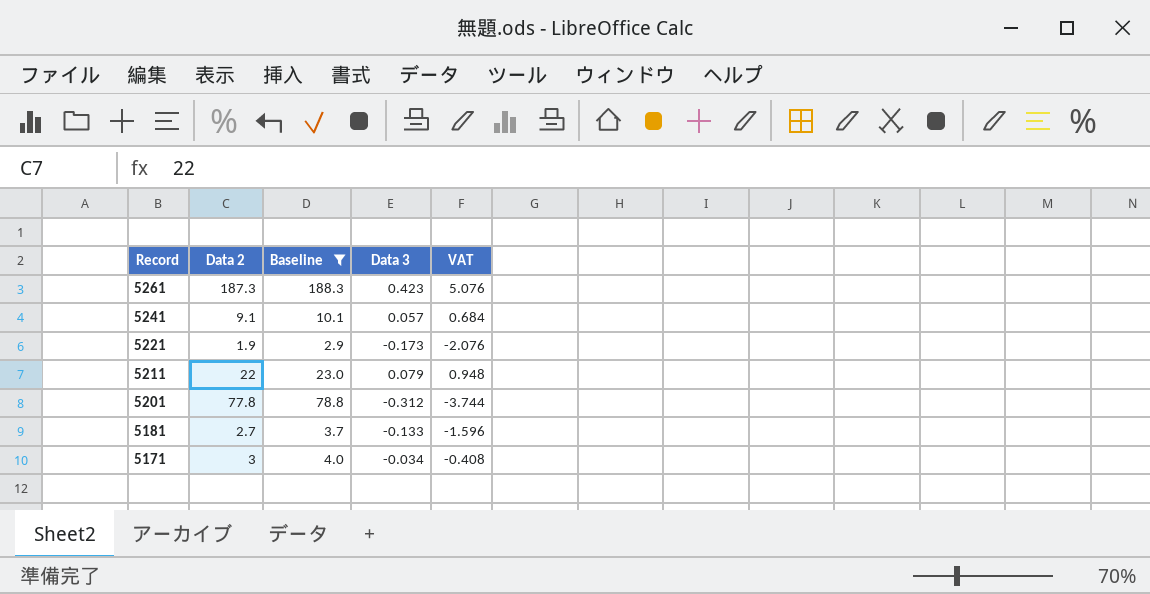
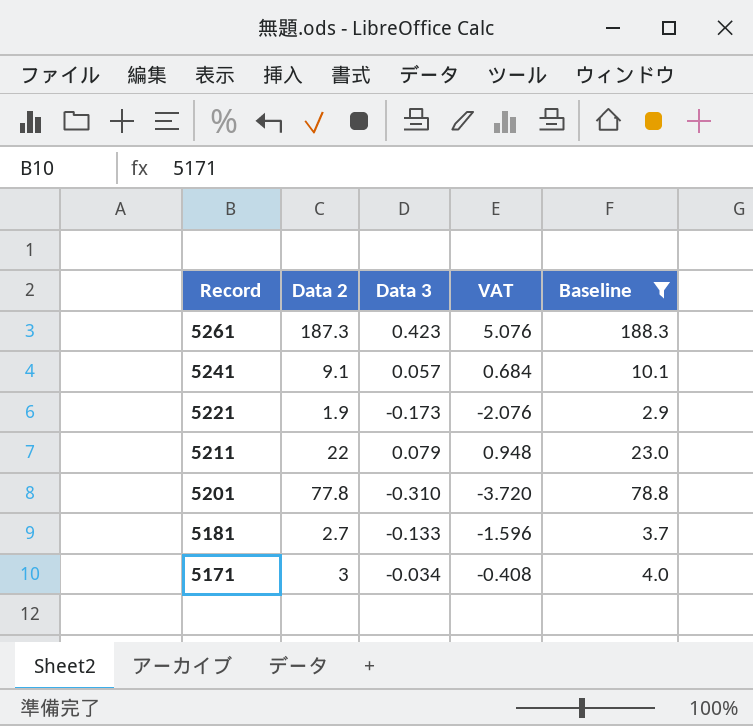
column Baseline | position: 3 -> 5
5201 | Data 3: -0.312 -> -0.310
5201 | VAT: -3.744 -> -3.720

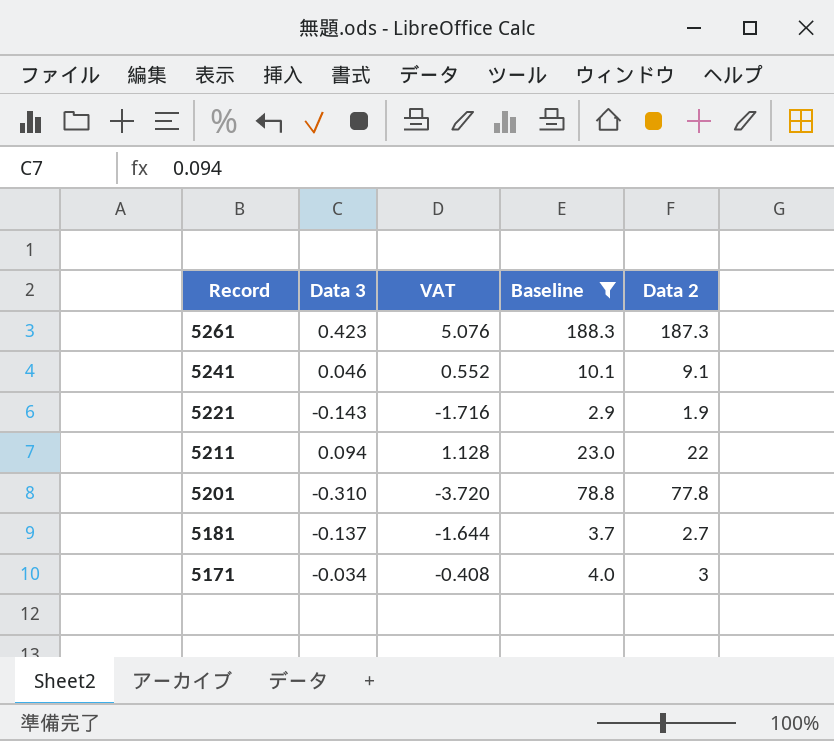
column Data 2 | position: 2 -> 5
5241 | Data 3: 0.057 -> 0.046
5241 | VAT: 0.684 -> 0.552
5221 | Data 3: -0.173 -> -0.143
5221 | VAT: -2.076 -> -1.716
5211 | Data 3: 0.079 -> 0.094
5211 | VAT: 0.948 -> 1.128
5181 | Data 3: -0.133 -> -0.137
5181 | VAT: -1.596 -> -1.644

